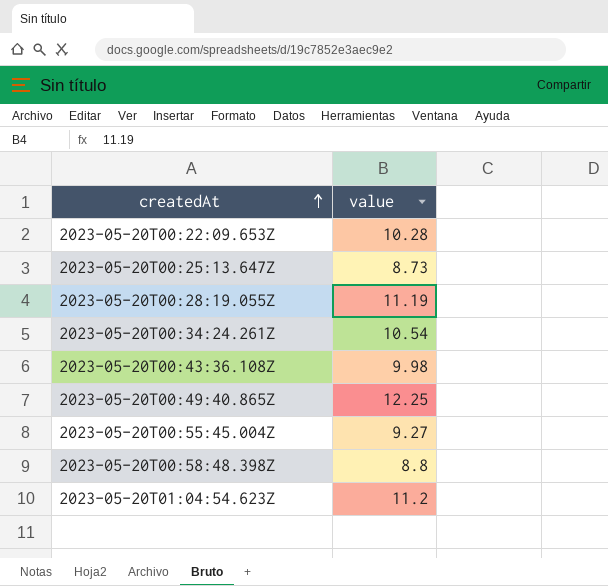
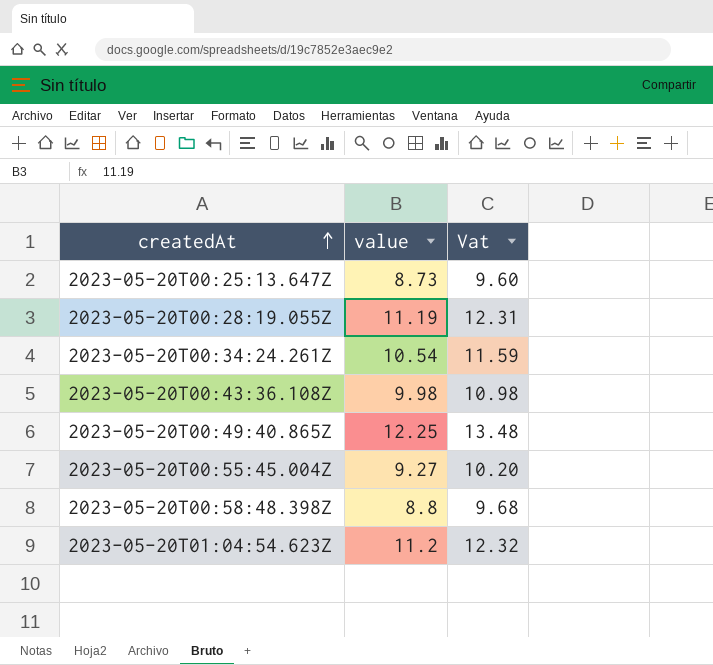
column Vat | formula: none -> [value] * 1.1
row 2023-05-20T00:22:09.653Z: 10.28 -> none

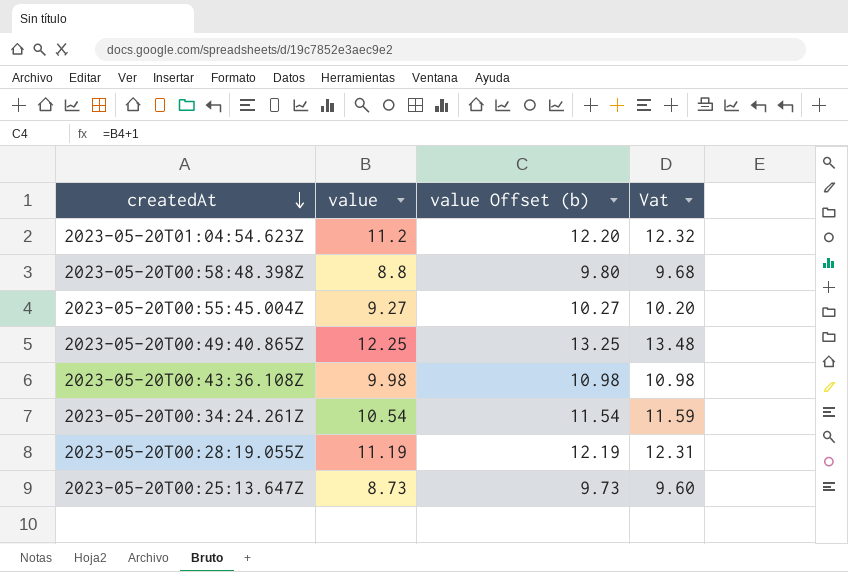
row order: createdAt ascending -> createdAt descending
column value Offset (b) | formula: none -> [value] + 1

